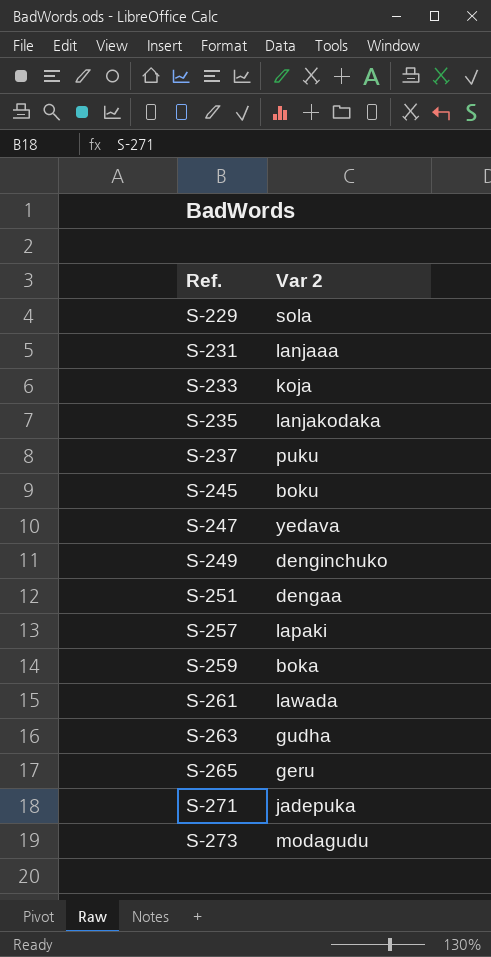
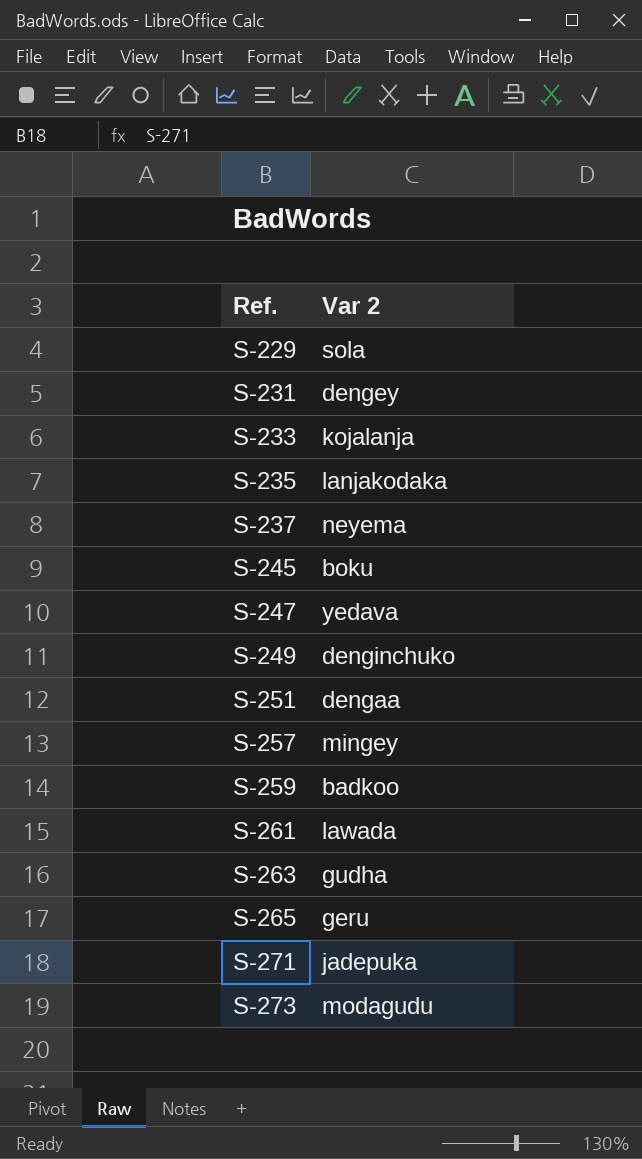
S-231 | Var 2: lanjaaa -> dengey
S-233 | Var 2: koja -> kojalanja
S-237 | Var 2: puku -> neyema
S-257 | Var 2: lapaki -> mingey
S-259 | Var 2: boka -> badkoo

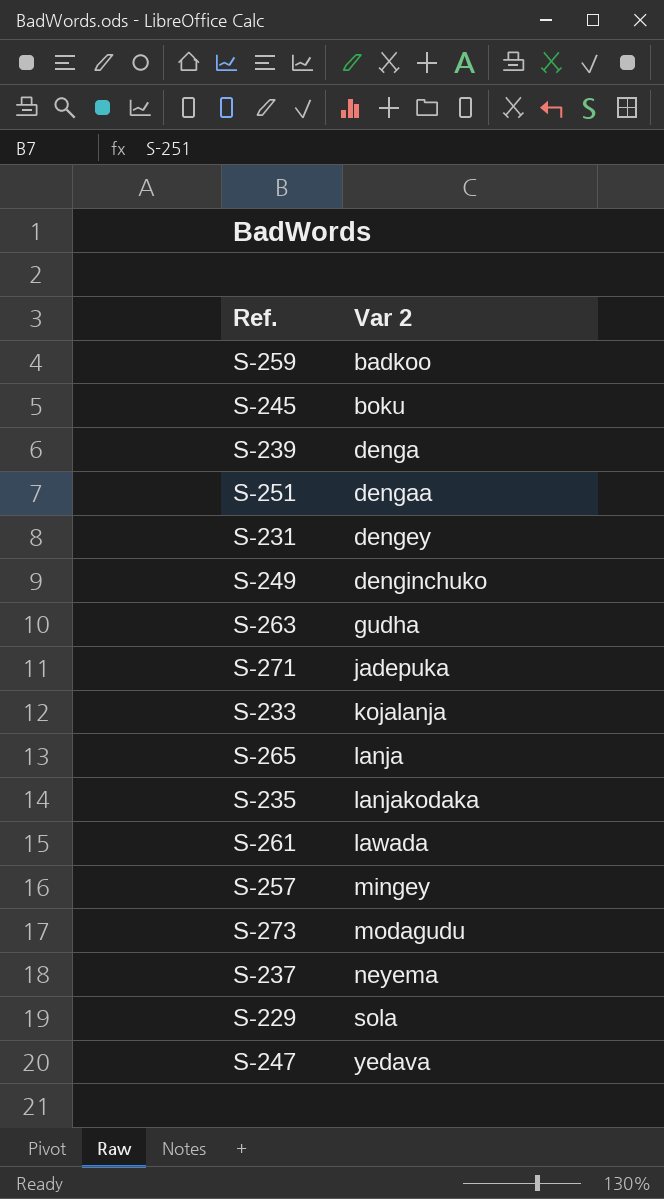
row order: Ref. ascending -> Var 2 ascending
row S-239: none -> denga
S-265 | Var 2: geru -> lanja

